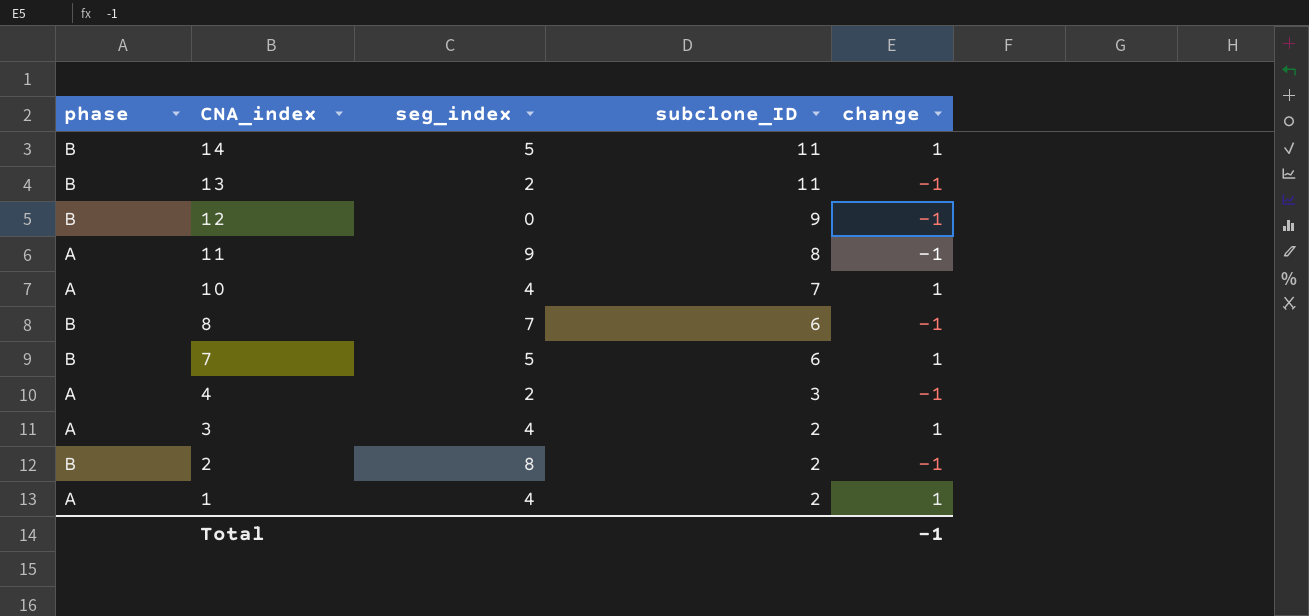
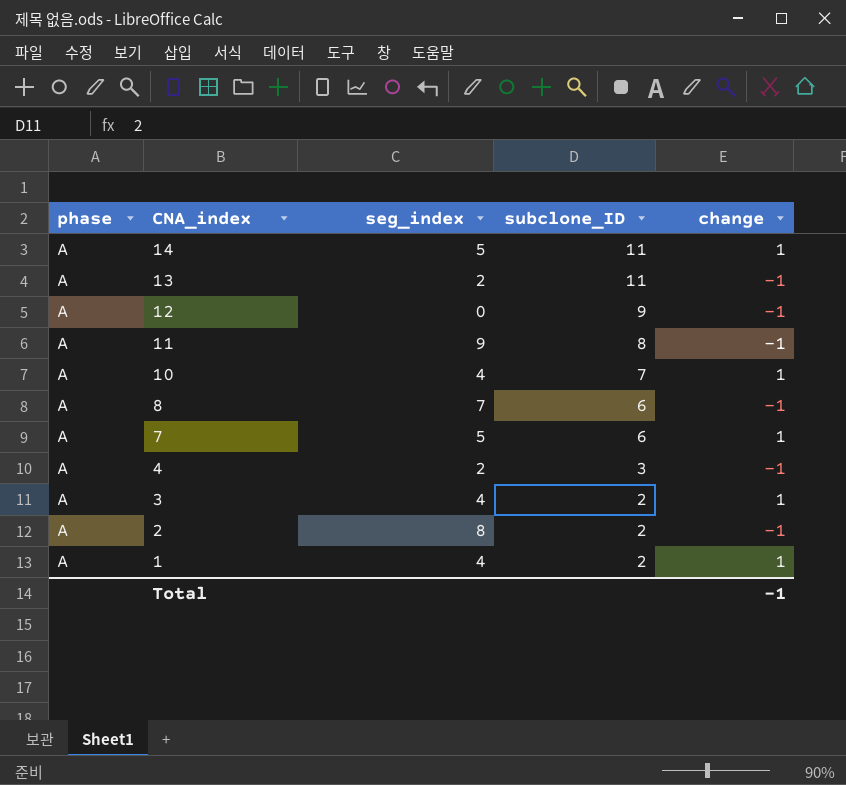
14 | phase: B -> A
13 | phase: B -> A
12 | phase: B -> A
8 | phase: B -> A
7 | phase: B -> A
2 | phase: B -> A

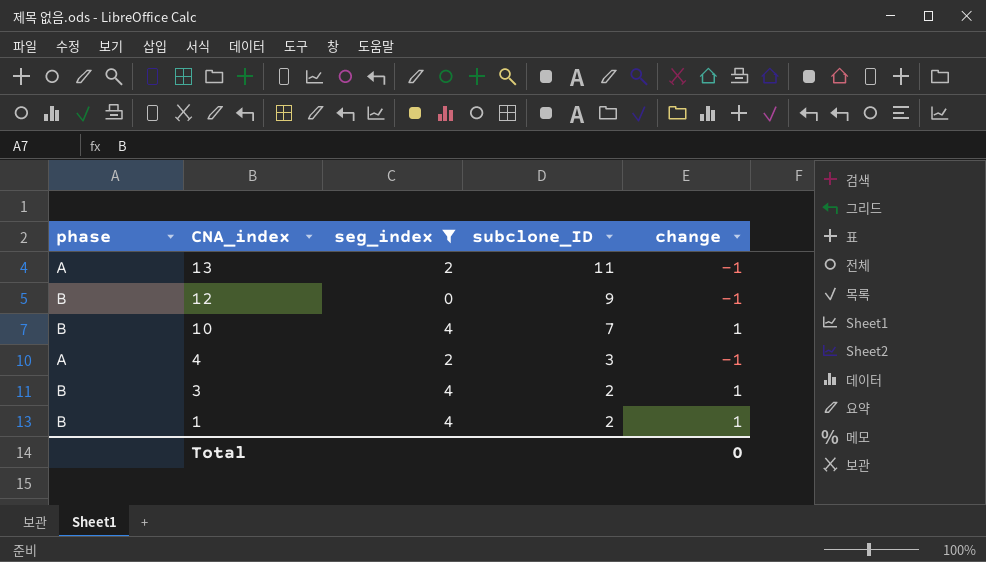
filter: none -> seg_index <= 4
12 | phase: A -> B
10 | phase: A -> B
3 | phase: A -> B
1 | phase: A -> B
Total | change: -1 -> 0

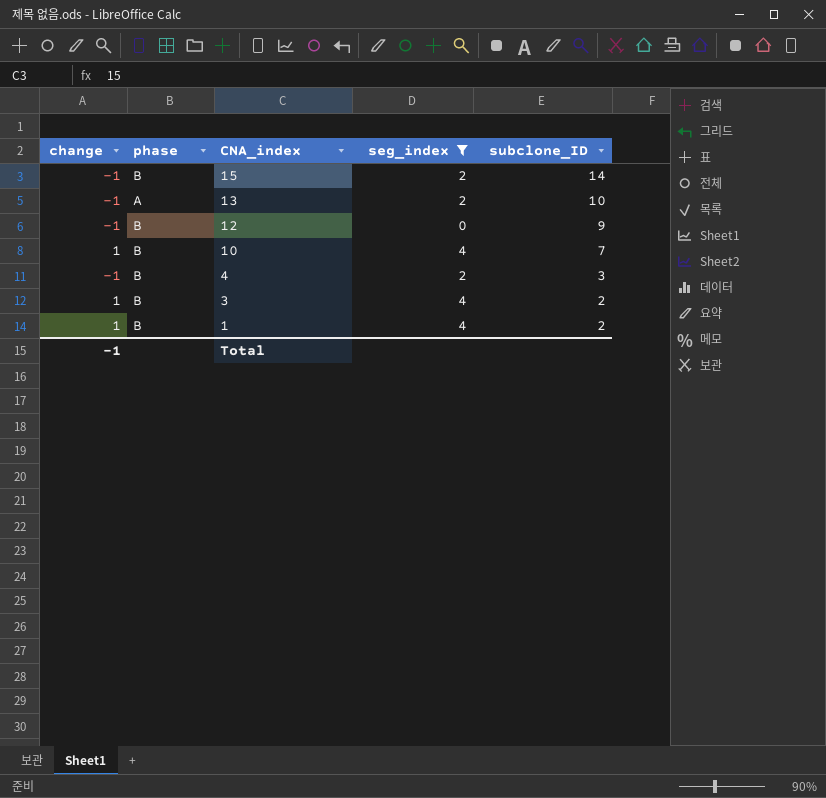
column change | position: 5 -> 1
row 15: none -> -1 | B | 2 | 14
13 | subclone_ID: 11 -> 10
4 | phase: A -> B
Total | change: 0 -> -1

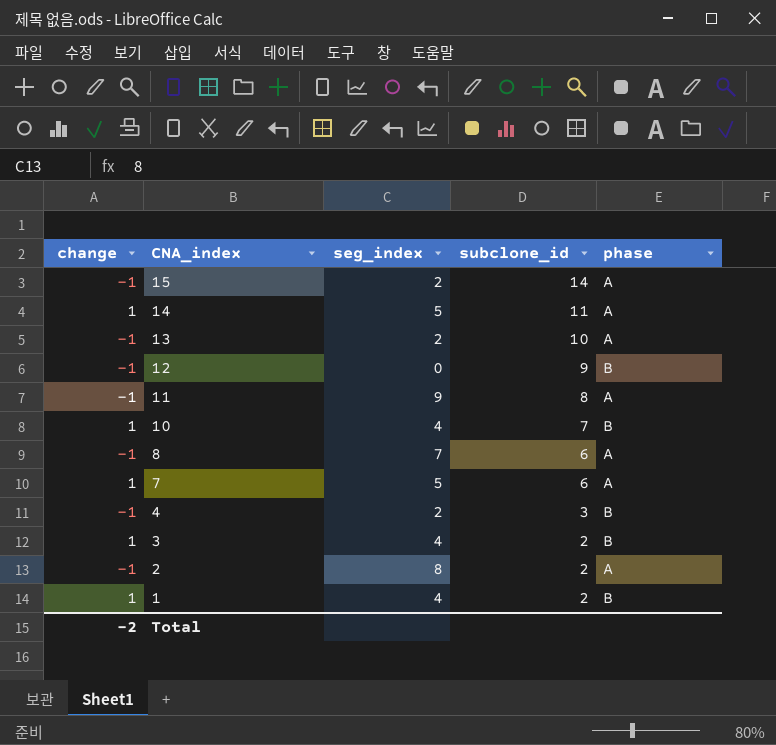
filter: seg_index <= 4 -> none
column name: subclone_ID -> subclone_id
column phase | position: 2 -> 5
15 | phase: B -> A
Total | change: -1 -> -2

